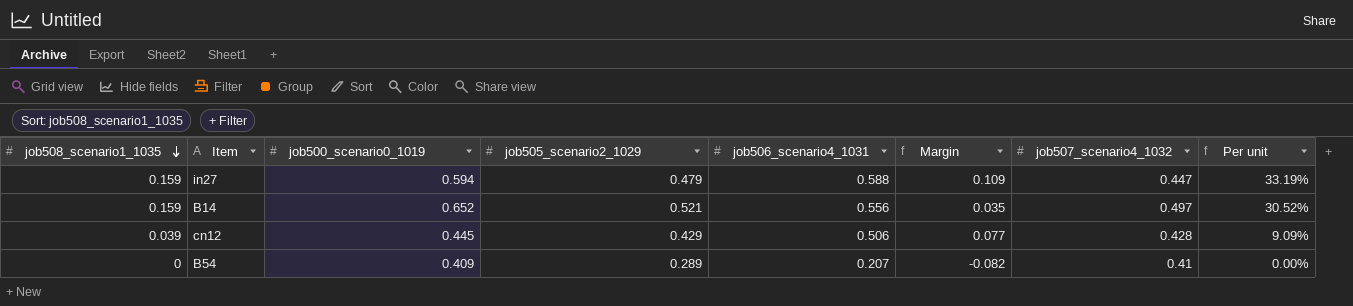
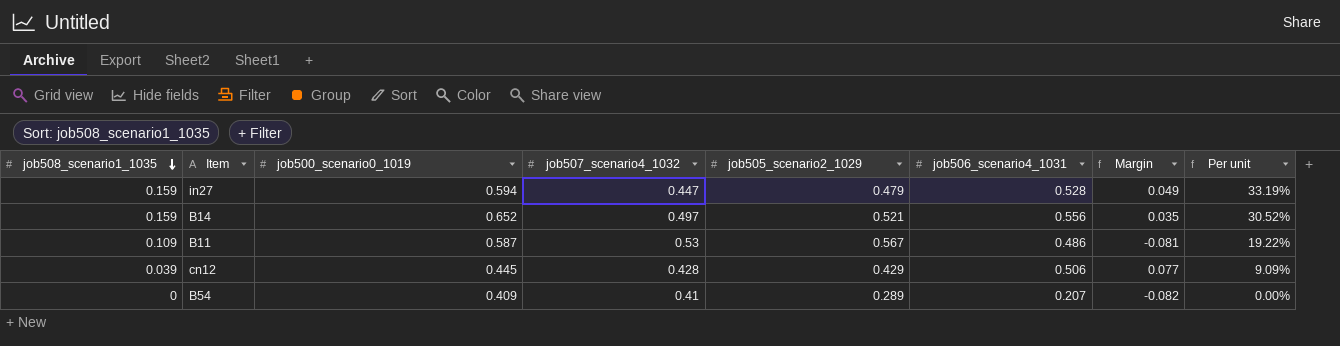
column job507_scenario4_1032 | position: 7 -> 4
in27 | job506_scenario4_1031: 0.588 -> 0.528
in27 | Margin: 0.109 -> 0.049
row B11: none -> 0.109 | 0.587 | 0.53 | 0.567 | 0.486 | -0.081 | 19.22%

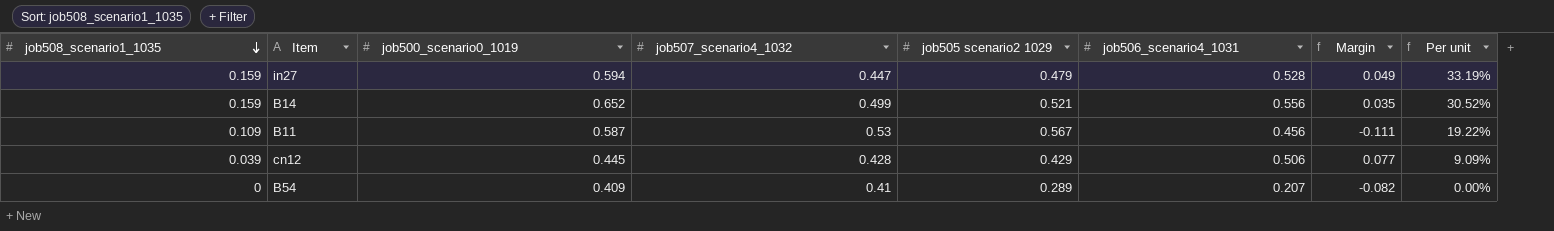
column name: job505_scenario2_1029 -> job505 scenario2 1029
B14 | job507_scenario4_1032: 0.497 -> 0.499
B11 | job506_scenario4_1031: 0.486 -> 0.456
B11 | Margin: -0.081 -> -0.111

